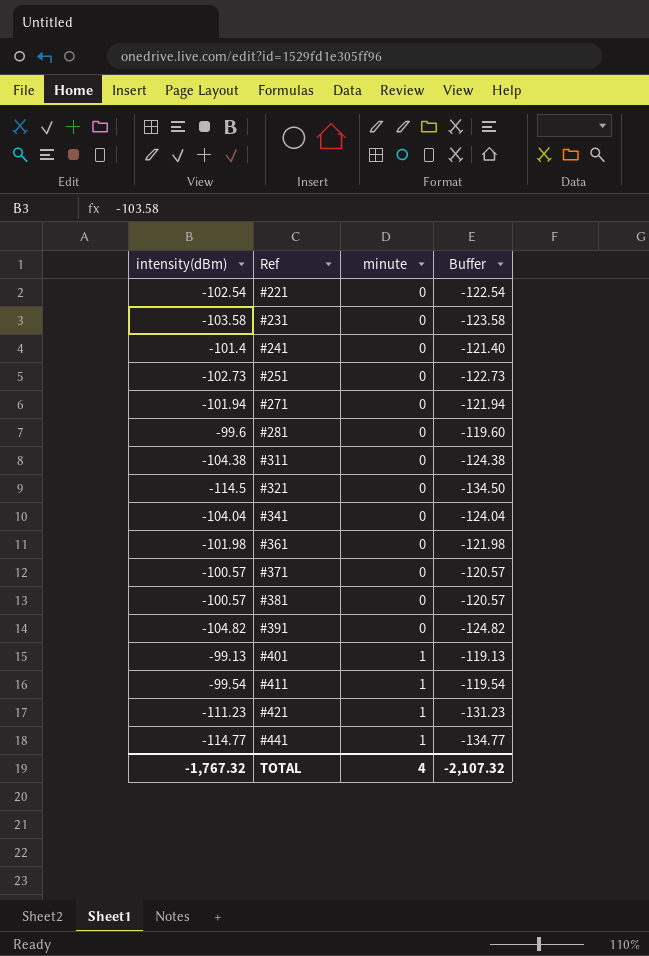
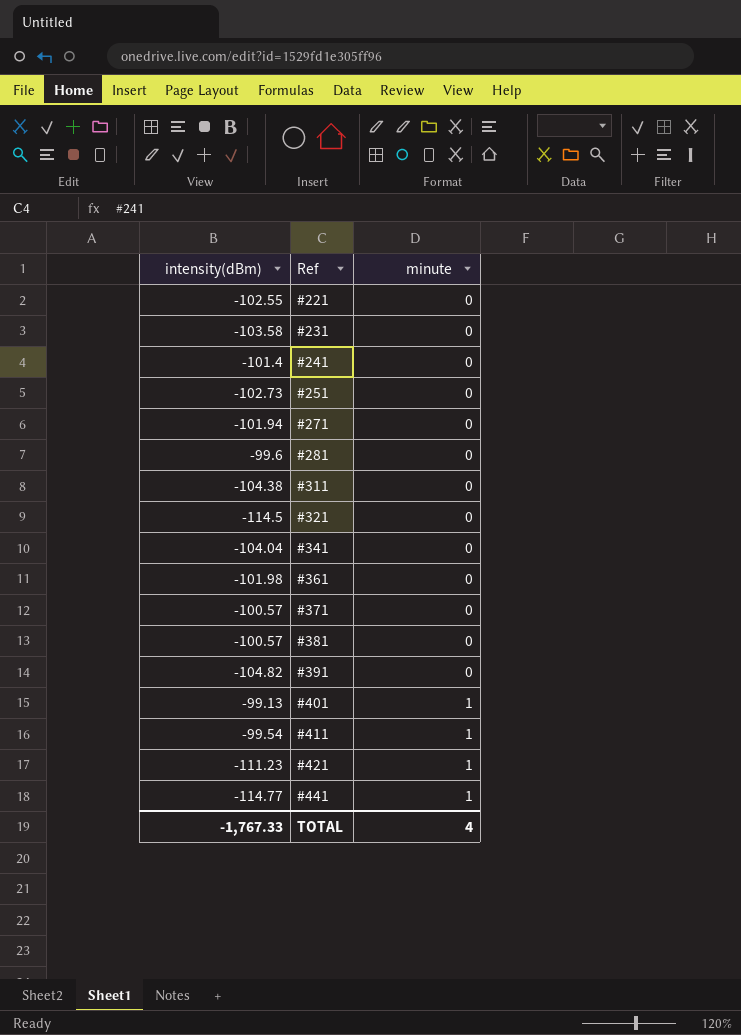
column Buffer | formula: [intensity(dBm)] - 20 -> none
#221 | intensity(dBm): -102.54 -> -102.55
TOTAL | intensity(dBm): -1,767.32 -> -1,767.33

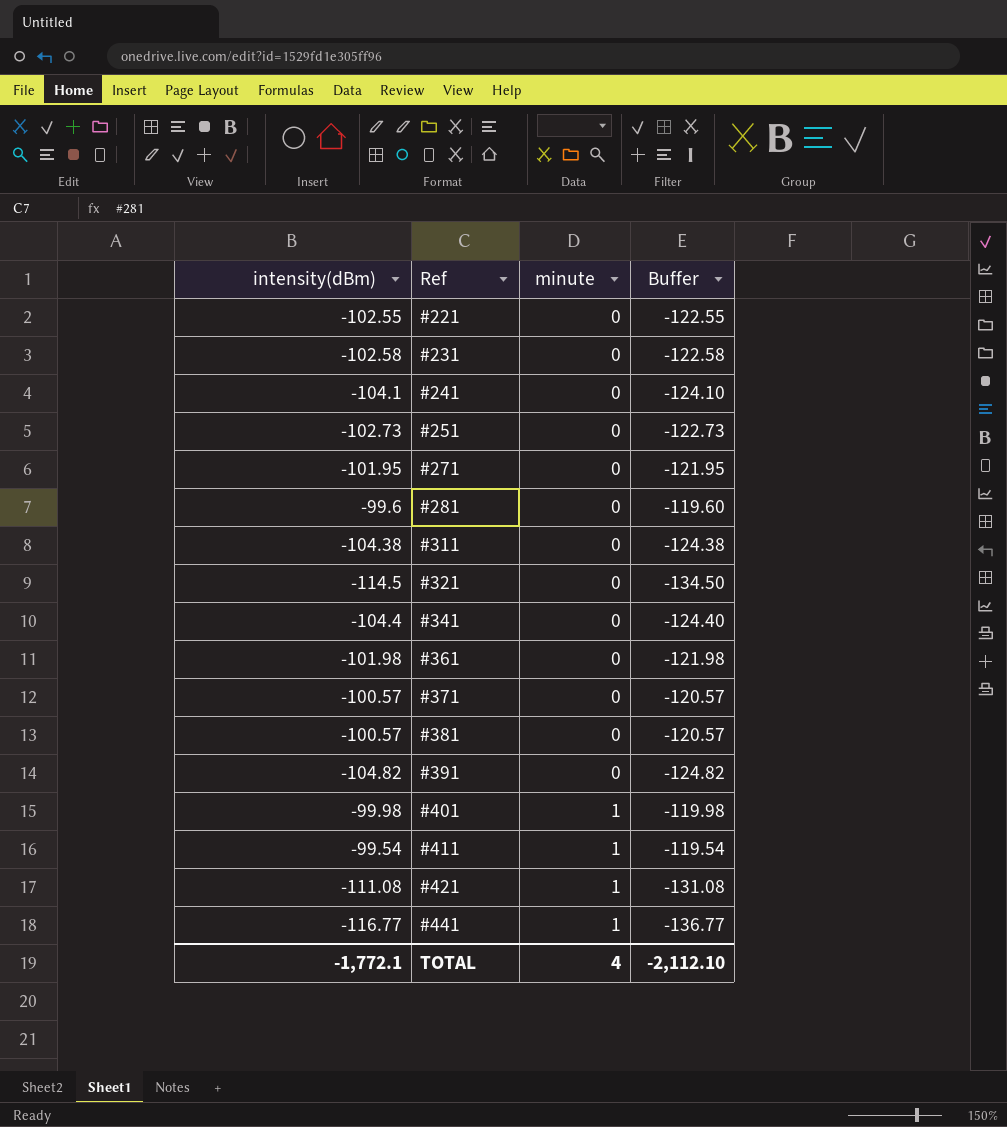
column Buffer | formula: none -> [intensity(dBm)] - 20
#231 | intensity(dBm): -103.58 -> -102.58
#241 | intensity(dBm): -101.4 -> -104.1
#271 | intensity(dBm): -101.94 -> -101.95
#341 | intensity(dBm): -104.04 -> -104.4
#401 | intensity(dBm): -99.13 -> -99.98
#421 | intensity(dBm): -111.23 -> -111.08
#441 | intensity(dBm): -114.77 -> -116.77
TOTAL | intensity(dBm): -1,767.33 -> -1,772.1

